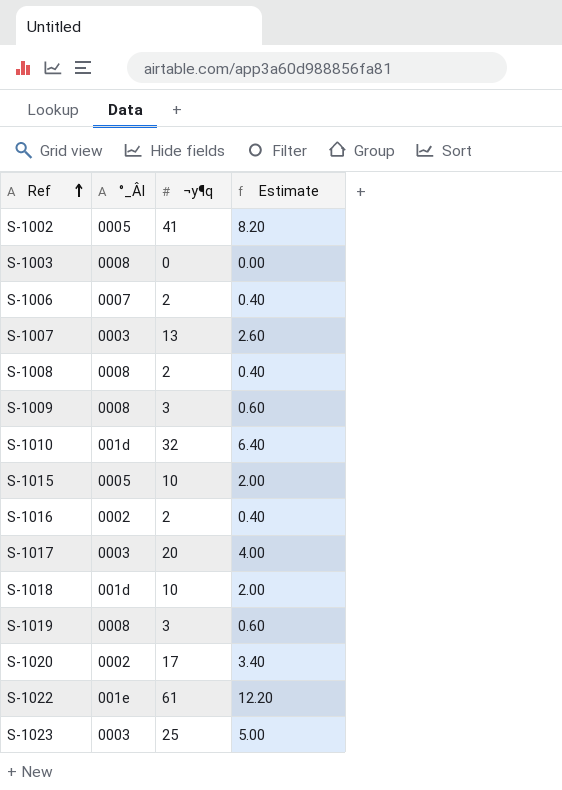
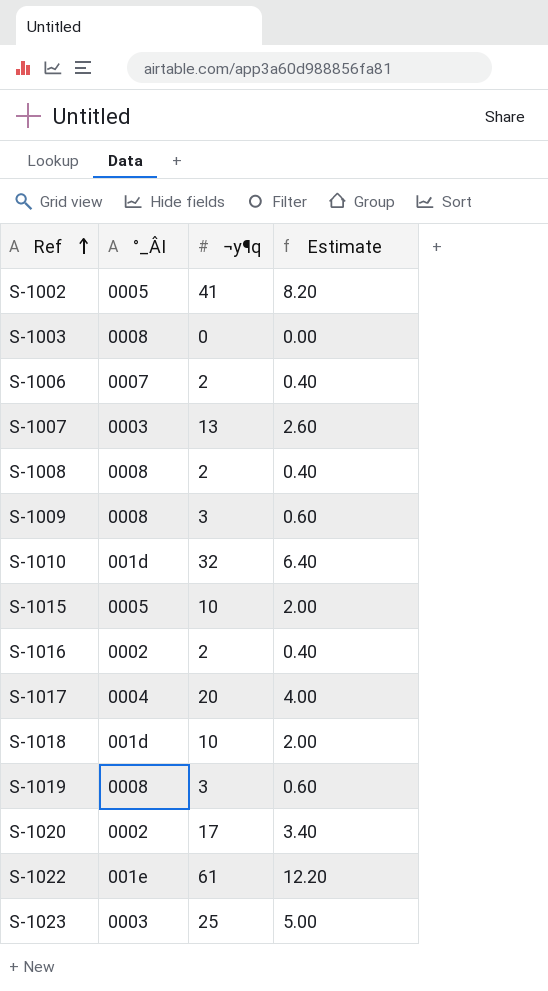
S-1017 | °_ÂI: 0003 -> 0004

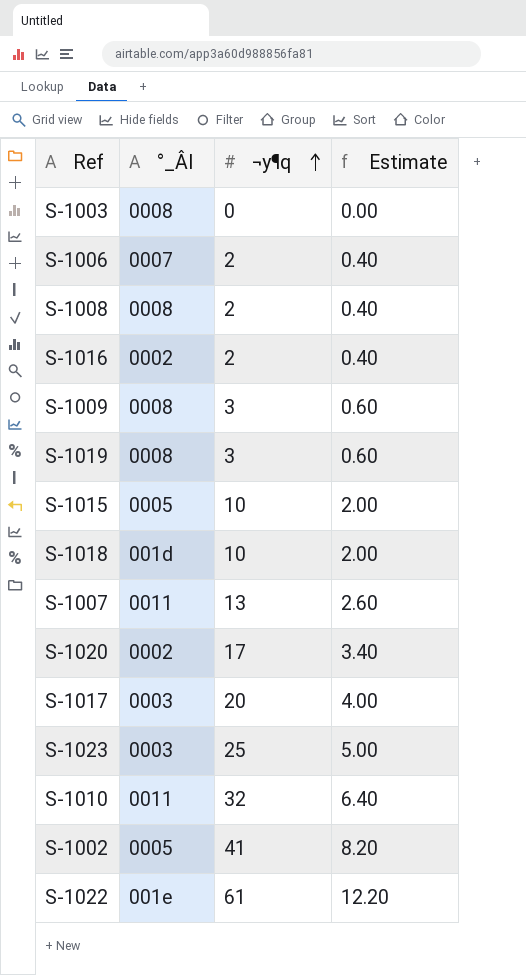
row order: Ref ascending -> ¬y¶q ascending
S-1007 | °_ÂI: 0003 -> 0011
S-1017 | °_ÂI: 0004 -> 0003
S-1010 | °_ÂI: 001d -> 0011

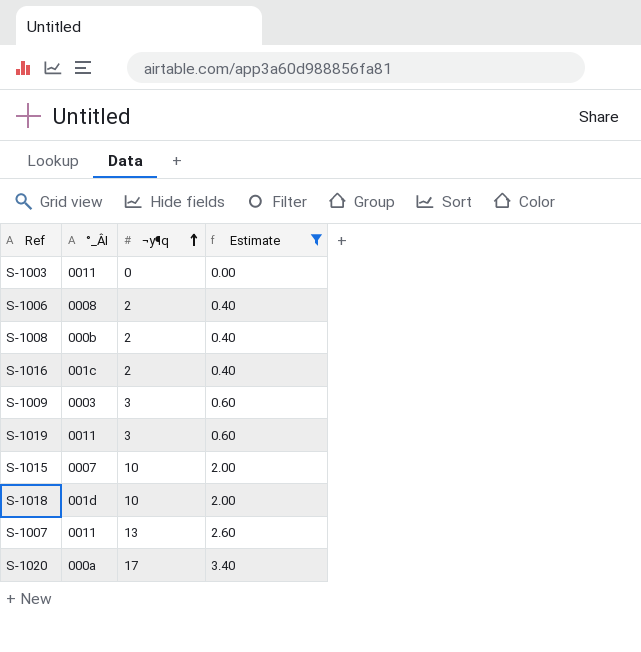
filter: none -> Estimate <= 3.40
S-1003 | °_ÂI: 0008 -> 0011
S-1006 | °_ÂI: 0007 -> 0008
S-1008 | °_ÂI: 0008 -> 000b
S-1016 | °_ÂI: 0002 -> 001c
S-1009 | °_ÂI: 0008 -> 0003
S-1019 | °_ÂI: 0008 -> 0011
S-1015 | °_ÂI: 0005 -> 0007
S-1020 | °_ÂI: 0002 -> 000a

